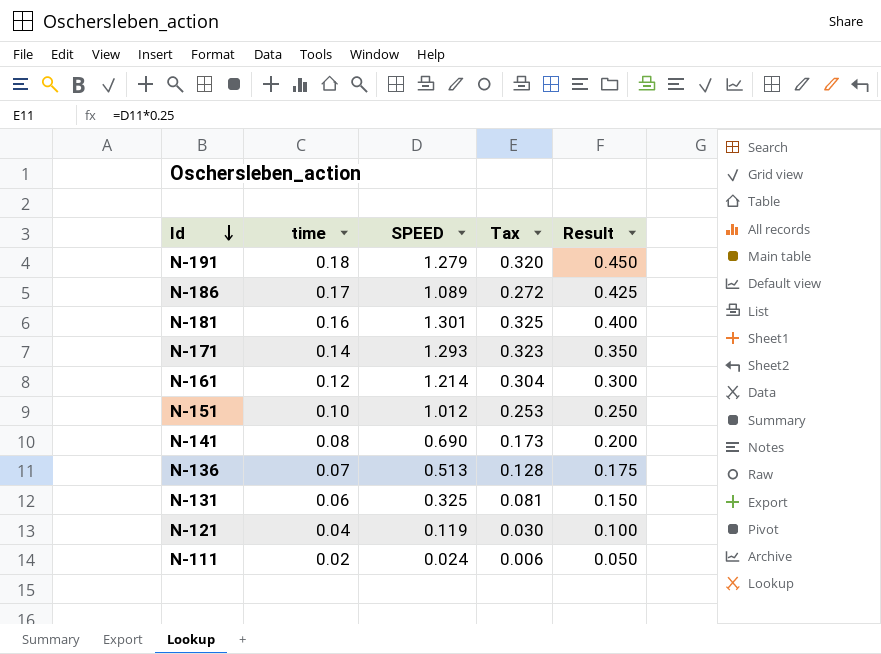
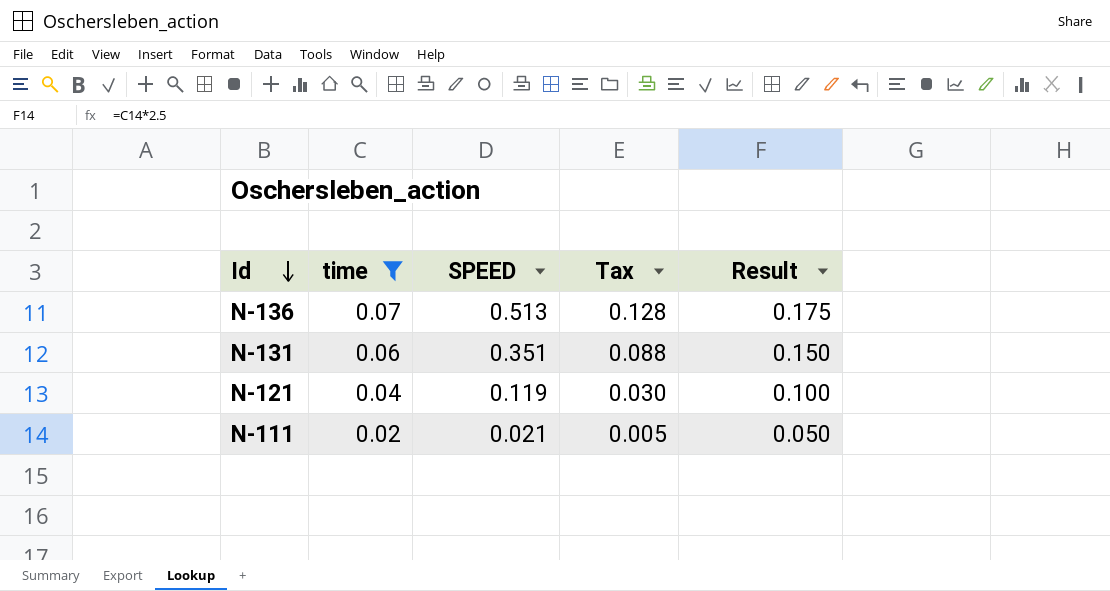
filter: none -> time <= 0.07
N-131 | SPEED: 0.325 -> 0.351
N-131 | Tax: 0.081 -> 0.088
N-111 | SPEED: 0.024 -> 0.021
N-111 | Tax: 0.006 -> 0.005

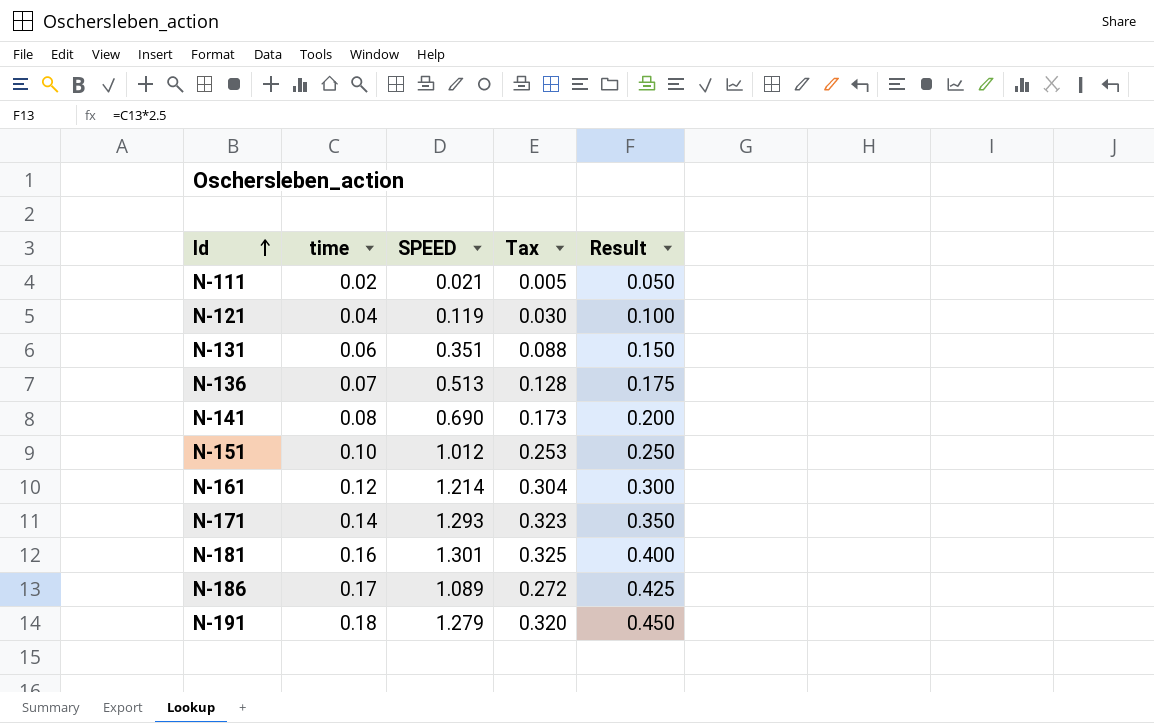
filter: time <= 0.07 -> none
row order: Id descending -> Id ascending

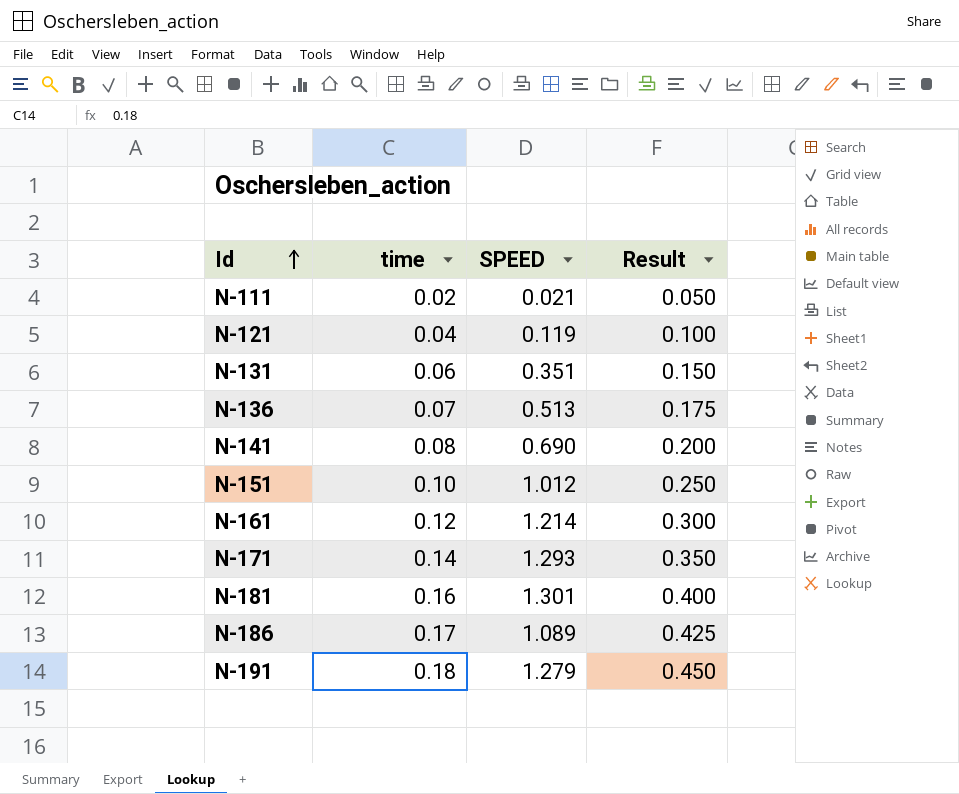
column Tax | formula: [SPEED] * 0.25 -> none

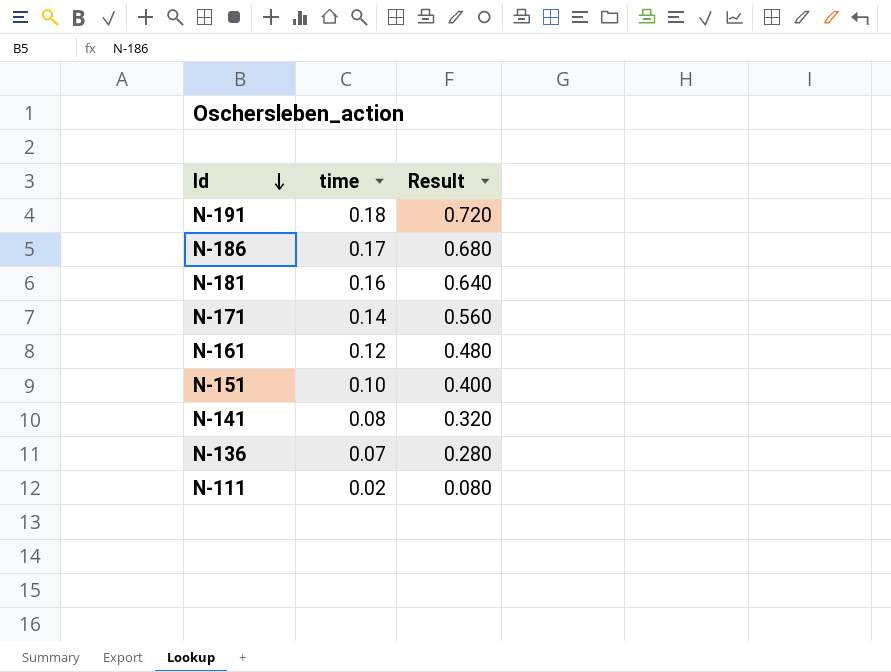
row order: Id ascending -> Id descending
column SPEED | position: 3 -> none
column Result | formula: [time] * 2.5 -> [time] * 4
row N-121: 0.04 | 0.119 | 0.100 -> none
row N-131: 0.06 | 0.351 | 0.150 -> none

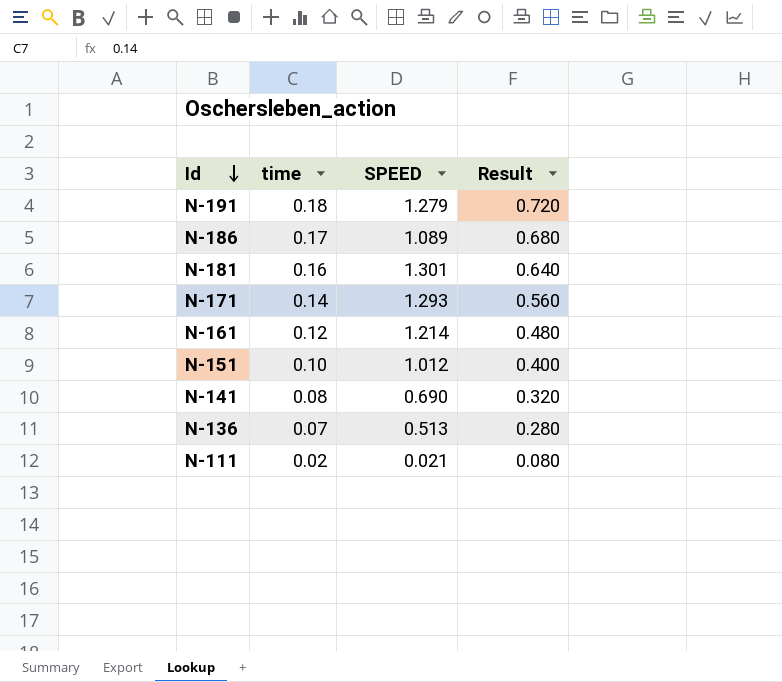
column SPEED | position: none -> 3

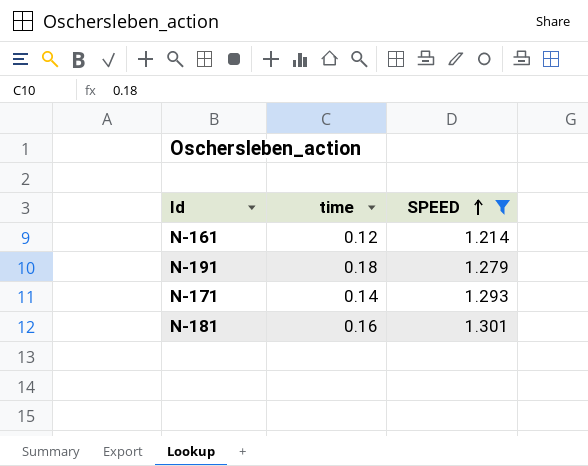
filter: none -> SPEED >= 1.214
row order: Id descending -> SPEED ascending
column Result | formula: [time] * 4 -> none

